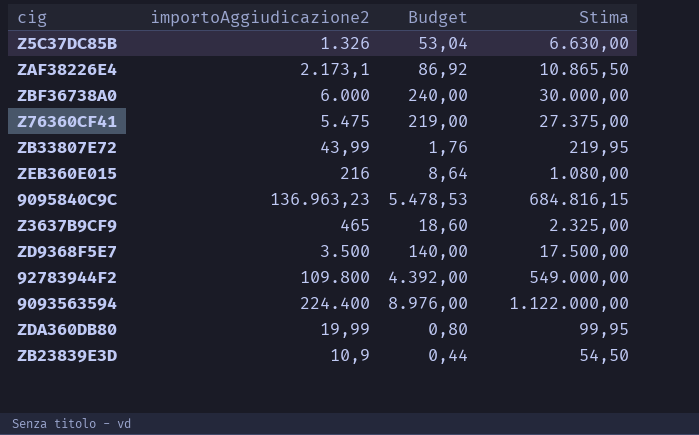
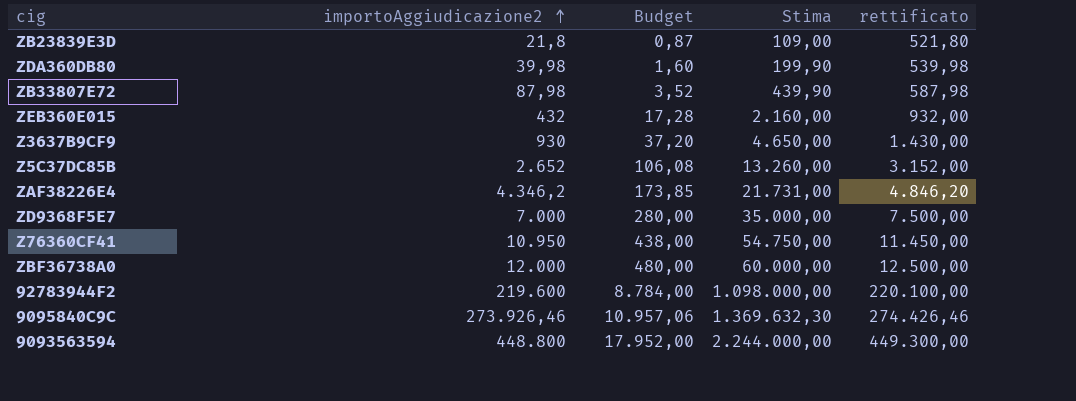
row order: none -> importoAggiudicazione2 ascending
column rettificato | formula: none -> [importoAggiudicazione2] + 500
ZB23839E3D | importoAggiudicazione2: 10,9 -> 21,8
ZB23839E3D | Budget: 0,44 -> 0,87
ZB23839E3D | Stima: 54,50 -> 109,00
ZDA360DB80 | importoAggiudicazione2: 19,99 -> 39,98
ZDA360DB80 | Budget: 0,80 -> 1,60
ZDA360DB80 | Stima: 99,95 -> 199,90
ZB33807E72 | importoAggiudicazione2: 43,99 -> 87,98
ZB33807E72 | Budget: 1,76 -> 3,52
ZB33807E72 | Stima: 219,95 -> 439,90
ZEB360E015 | importoAggiudicazione2: 216 -> 432
ZEB360E015 | Budget: 8,64 -> 17,28
ZEB360E015 | Stima: 1.080,00 -> 2.160,00
Z3637B9CF9 | importoAggiudicazione2: 465 -> 930
Z3637B9CF9 | Budget: 18,60 -> 37,20
Z3637B9CF9 | Stima: 2.325,00 -> 4.650,00
Z5C37DC85B | importoAggiudicazione2: 1.326 -> 2.652
Z5C37DC85B | Budget: 53,04 -> 106,08
Z5C37DC85B | Stima: 6.630,00 -> 13.260,00
ZAF38226E4 | importoAggiudicazione2: 2.173,1 -> 4.346,2
ZAF38226E4 | Budget: 86,92 -> 173,85
ZAF38226E4 | Stima: 10.865,50 -> 21.731,00
ZD9368F5E7 | importoAggiudicazione2: 3.500 -> 7.000
ZD9368F5E7 | Budget: 140,00 -> 280,00
ZD9368F5E7 | Stima: 17.500,00 -> 35.000,00
Z76360CF41 | importoAggiudicazione2: 5.475 -> 10.950
Z76360CF41 | Budget: 219,00 -> 438,00
Z76360CF41 | Stima: 27.375,00 -> 54.750,00
ZBF36738A0 | importoAggiudicazione2: 6.000 -> 12.000
ZBF36738A0 | Budget: 240,00 -> 480,00
ZBF36738A0 | Stima: 30.000,00 -> 60.000,00
92783944F2 | importoAggiudicazione2: 109.800 -> 219.600
92783944F2 | Budget: 4.392,00 -> 8.784,00
92783944F2 | Stima: 549.000,00 -> 1.098.000,00
9095840C9C | importoAggiudicazione2: 136.963,23 -> 273.926,46
9095840C9C | Budget: 5.478,53 -> 10.957,06
9095840C9C | Stima: 684.816,15 -> 1.369.632,30
9093563594 | importoAggiudicazione2: 224.400 -> 448.800
9093563594 | Budget: 8.976,00 -> 17.952,00
9093563594 | Stima: 1.122.000,00 -> 2.244.000,00

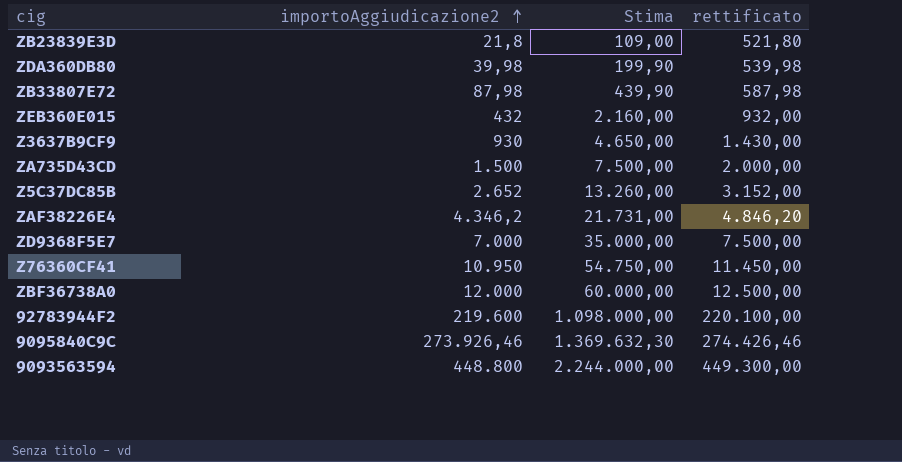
column Budget | formula: [importoAggiudicazione2] * 0,04 -> none
row ZA735D43CD: none -> 1.500 | 7.500,00 | 2.000,00

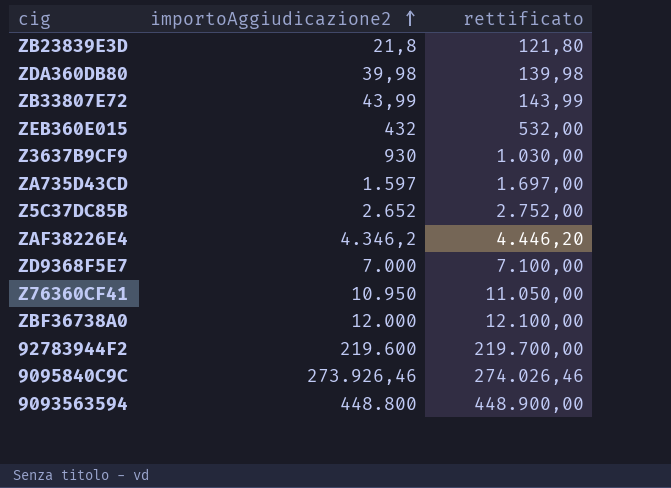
column Stima | formula: [importoAggiudicazione2] * 5 -> none
column rettificato | formula: [importoAggiudicazione2] + 500 -> [importoAggiudicazione2] + 100
ZB33807E72 | importoAggiudicazione2: 87,98 -> 43,99
ZA735D43CD | importoAggiudicazione2: 1.500 -> 1.597

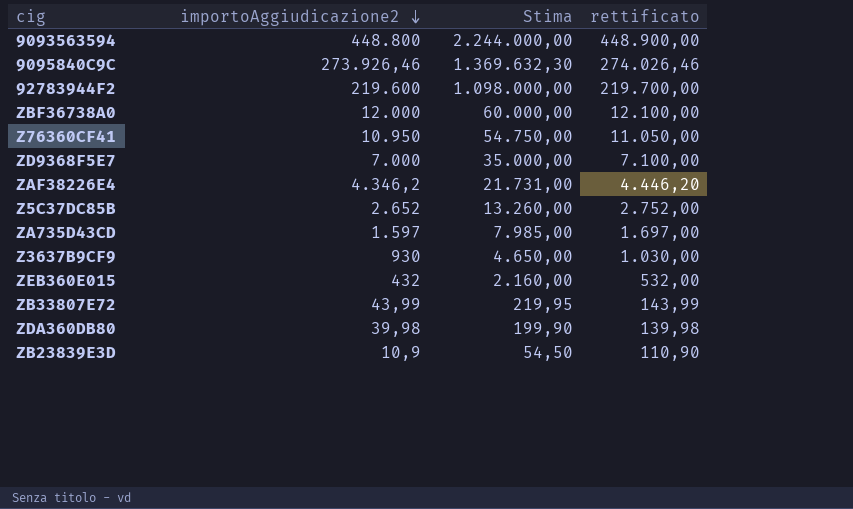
row order: importoAggiudicazione2 ascending -> importoAggiudicazione2 descending
column Stima | formula: none -> [importoAggiudicazione2] * 5
ZB23839E3D | importoAggiudicazione2: 21,8 -> 10,9
ZB23839E3D | rettificato: 121,80 -> 110,90

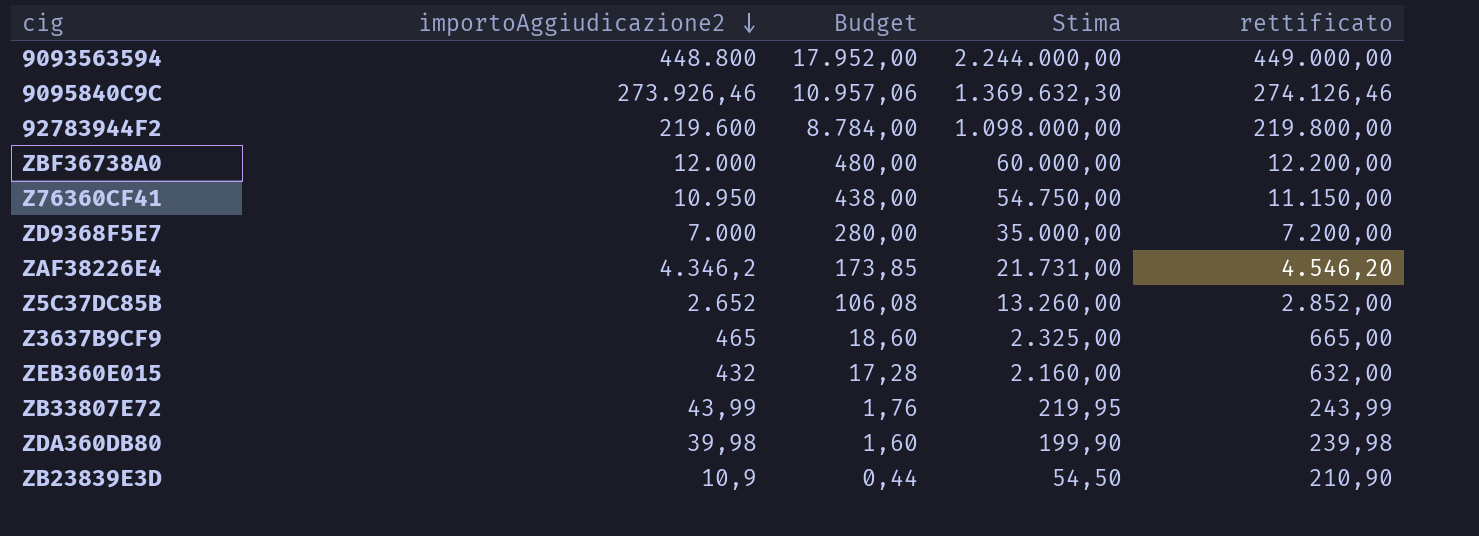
column Budget | formula: none -> [importoAggiudicazione2] * 0,04
column rettificato | formula: [importoAggiudicazione2] + 100 -> [importoAggiudicazione2] + 200
row ZA735D43CD: 1.597 | 7.985,00 | 1.697,00 -> none
Z3637B9CF9 | importoAggiudicazione2: 930 -> 465
Z3637B9CF9 | Stima: 4.650,00 -> 2.325,00

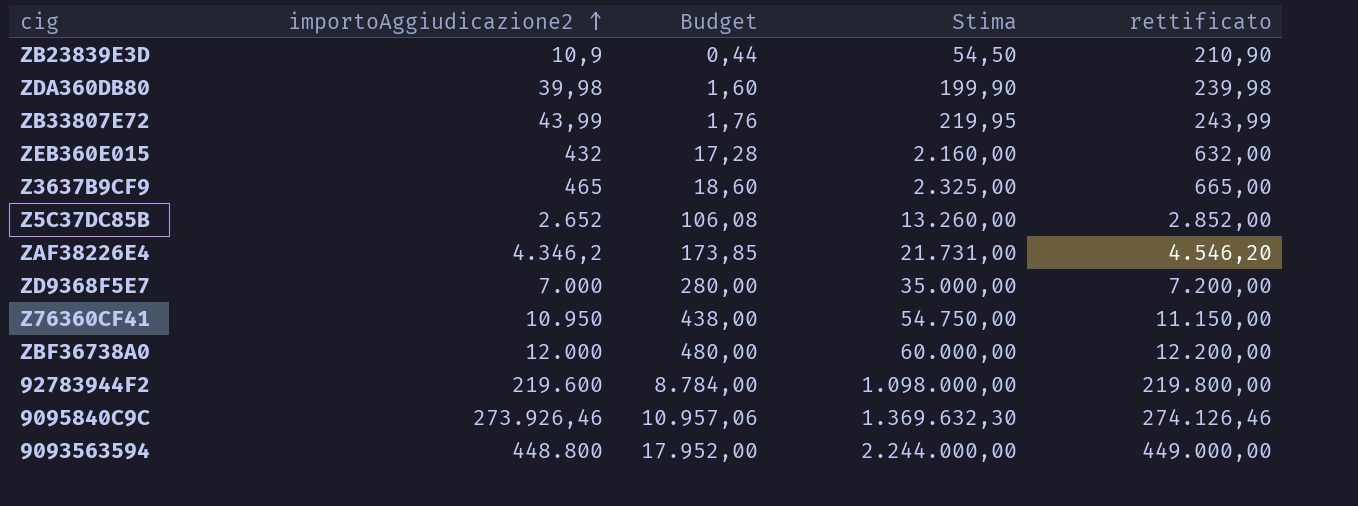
row order: importoAggiudicazione2 descending -> importoAggiudicazione2 ascending

